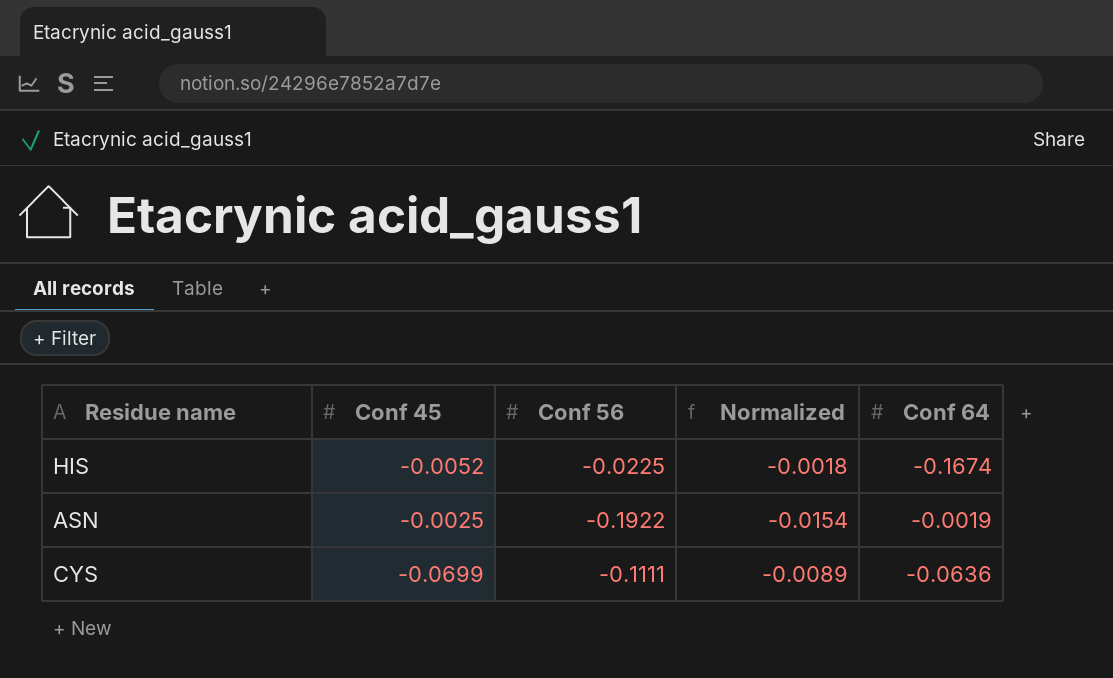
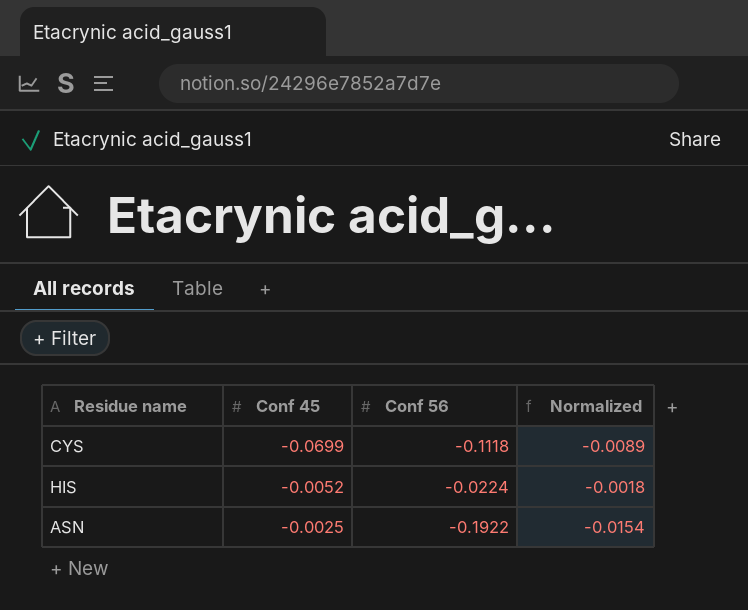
row order: none -> Conf 45 ascending
column Conf 64 | position: 5 -> none
CYS | Conf 56: -0.1111 -> -0.1118
HIS | Conf 56: -0.0225 -> -0.0224

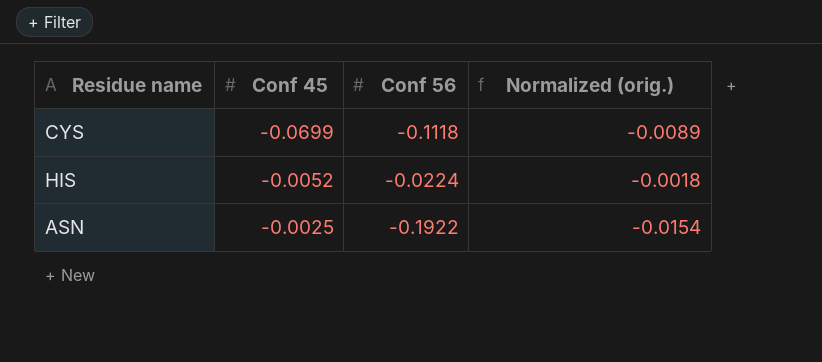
column name: Normalized -> Normalized (orig.)

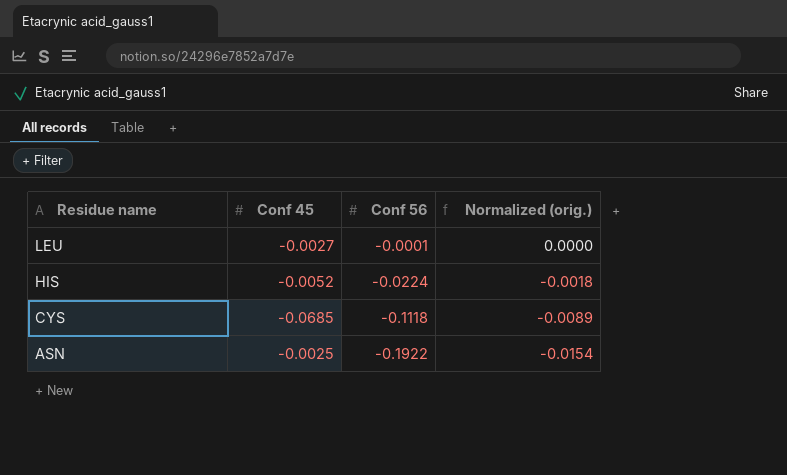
row order: Conf 45 ascending -> Residue name descending
row LEU: none -> -0.0027 | -0.0001 | 0.0000
CYS | Conf 45: -0.0699 -> -0.0685

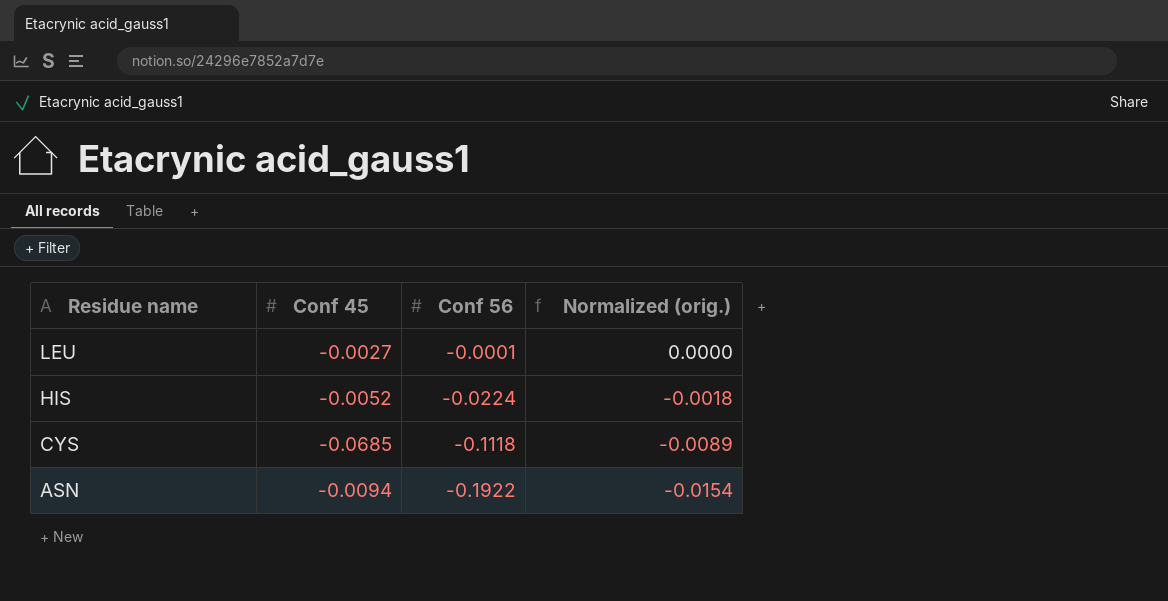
ASN | Conf 45: -0.0025 -> -0.0094

